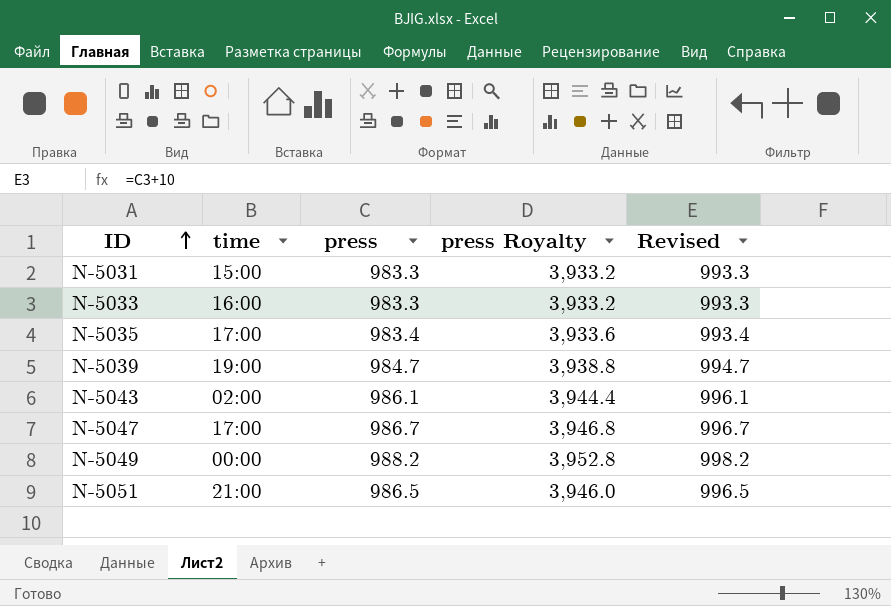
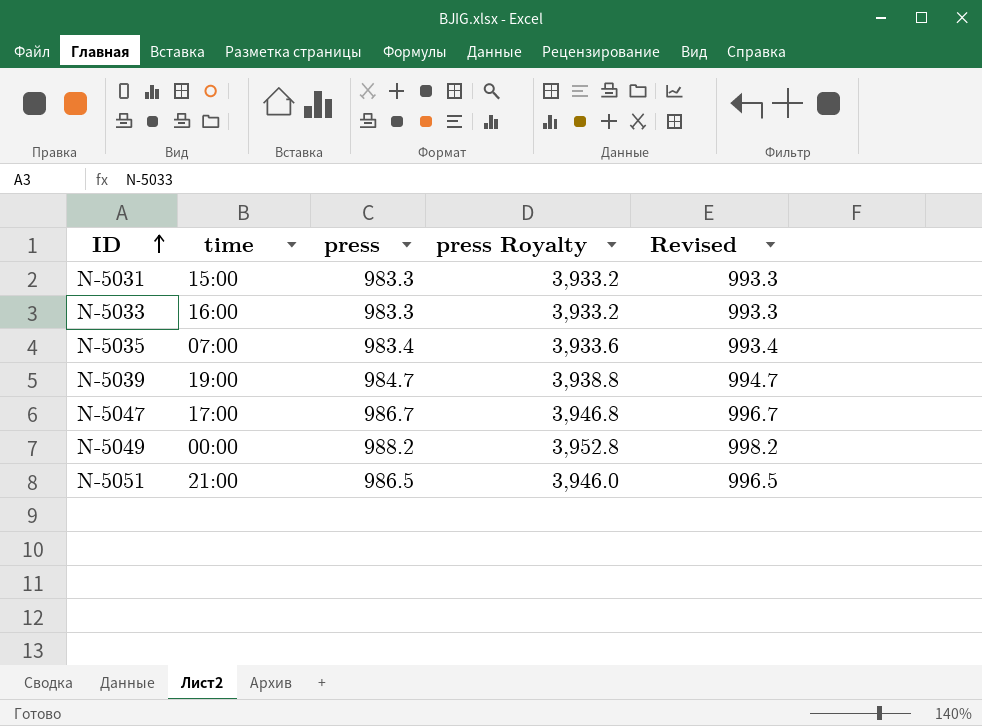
row N-5043: 02:00 | 986.1 | 3,944.4 | 996.1 -> none
N-5035 | time: 17:00 -> 07:00

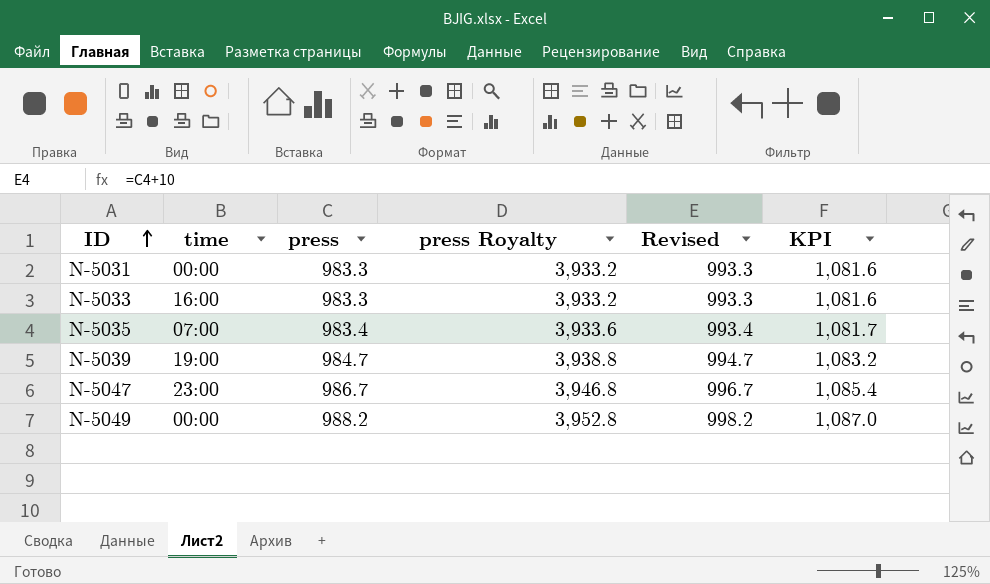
column KPI | formula: none -> [press] * 1.1
row N-5051: 21:00 | 986.5 | 3,946.0 | 996.5 -> none
N-5031 | time: 15:00 -> 00:00
N-5047 | time: 17:00 -> 23:00

